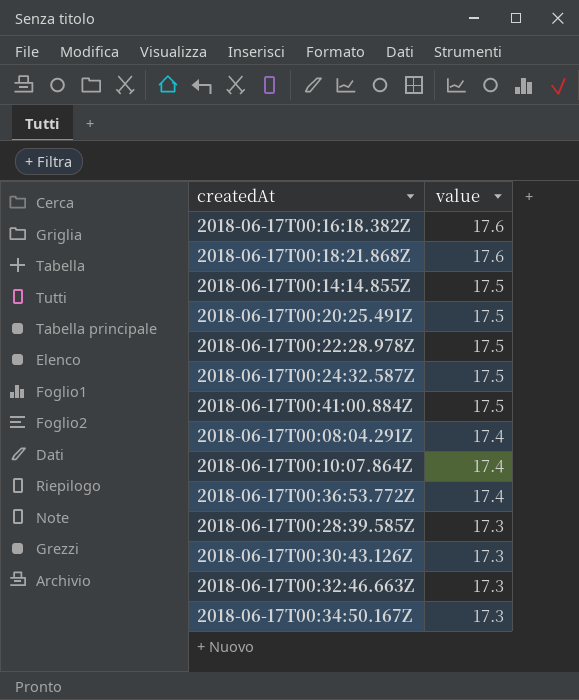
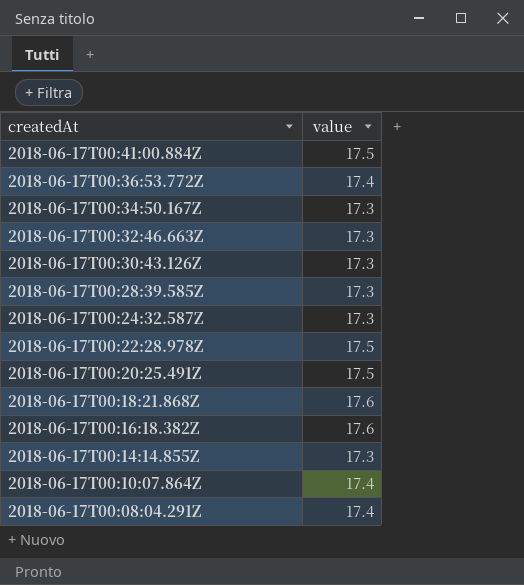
row order: value descending -> createdAt descending
2018-06-17T00:24:32.587Z | value: 17.5 -> 17.3
2018-06-17T00:14:14.855Z | value: 17.5 -> 17.3

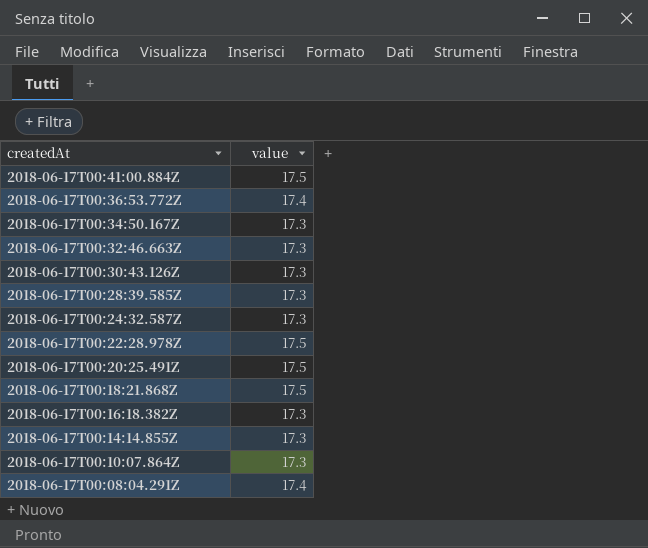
2018-06-17T00:18:21.868Z | value: 17.6 -> 17.5
2018-06-17T00:16:18.382Z | value: 17.6 -> 17.3
2018-06-17T00:10:07.864Z | value: 17.4 -> 17.3

